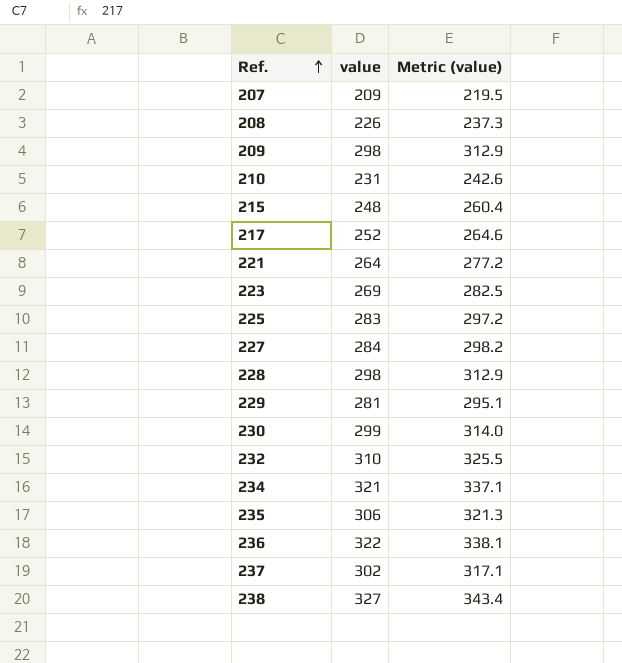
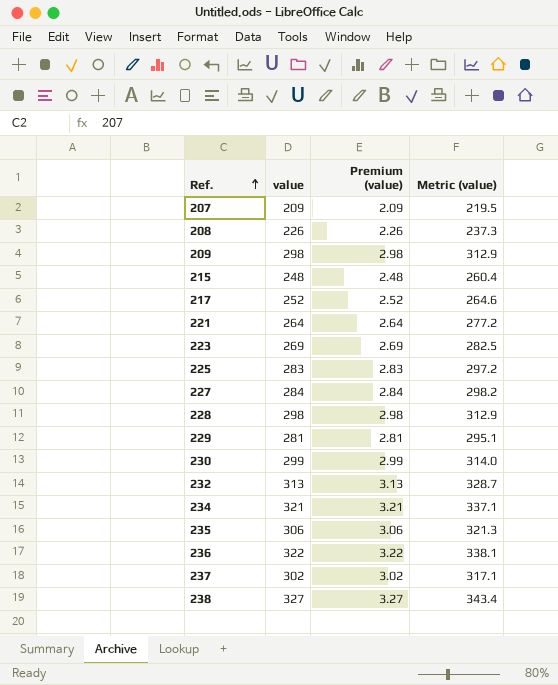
column Premium (value) | formula: none -> [value] * 0.01
row 210: 231 | 242.6 -> none
232 | value: 310 -> 313
232 | Metric (value): 325.5 -> 328.7

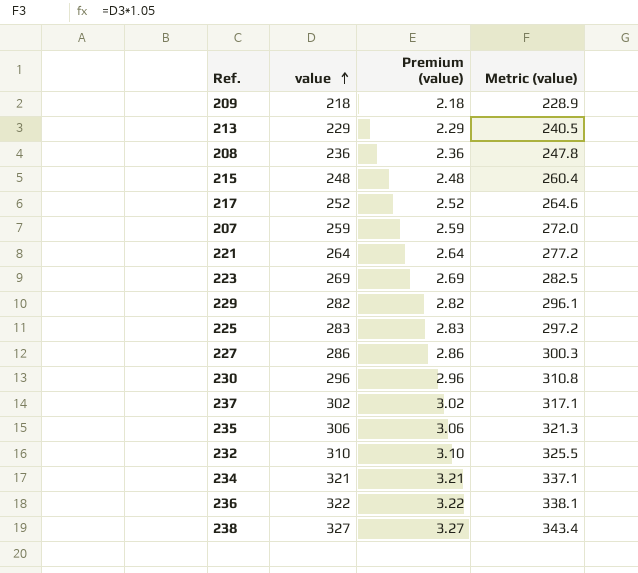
row order: Ref. ascending -> value ascending
row 228: 298 | 2.98 | 312.9 -> none
209 | value: 298 -> 218
209 | Premium (value): 2.98 -> 2.18
209 | Metric (value): 312.9 -> 228.9
row 213: none -> 229 | 2.29 | 240.5
208 | value: 226 -> 236
208 | Premium (value): 2.26 -> 2.36
208 | Metric (value): 237.3 -> 247.8
207 | value: 209 -> 259
207 | Premium (value): 2.09 -> 2.59
207 | Metric (value): 219.5 -> 272.0
229 | value: 281 -> 282
229 | Premium (value): 2.81 -> 2.82
229 | Metric (value): 295.1 -> 296.1
227 | value: 284 -> 286
227 | Premium (value): 2.84 -> 2.86
227 | Metric (value): 298.2 -> 300.3
230 | value: 299 -> 296
230 | Premium (value): 2.99 -> 2.96
230 | Metric (value): 314.0 -> 310.8
232 | value: 313 -> 310
232 | Premium (value): 3.13 -> 3.10
232 | Metric (value): 328.7 -> 325.5

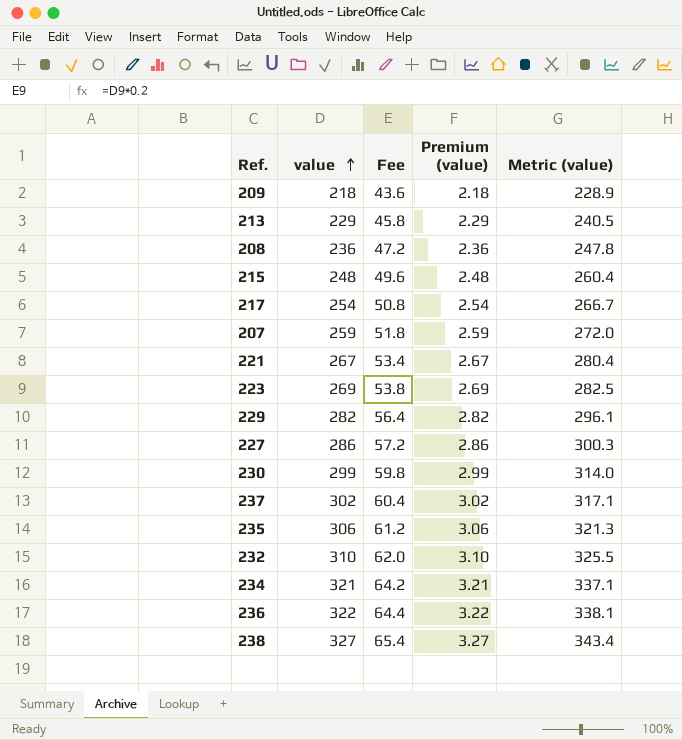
column Fee | formula: none -> [value] * 0.2
row 225: 283 | 2.83 | 297.2 -> none
217 | value: 252 -> 254
217 | Premium (value): 2.52 -> 2.54
217 | Metric (value): 264.6 -> 266.7
221 | value: 264 -> 267
221 | Premium (value): 2.64 -> 2.67
221 | Metric (value): 277.2 -> 280.4
230 | value: 296 -> 299
230 | Premium (value): 2.96 -> 2.99
230 | Metric (value): 310.8 -> 314.0

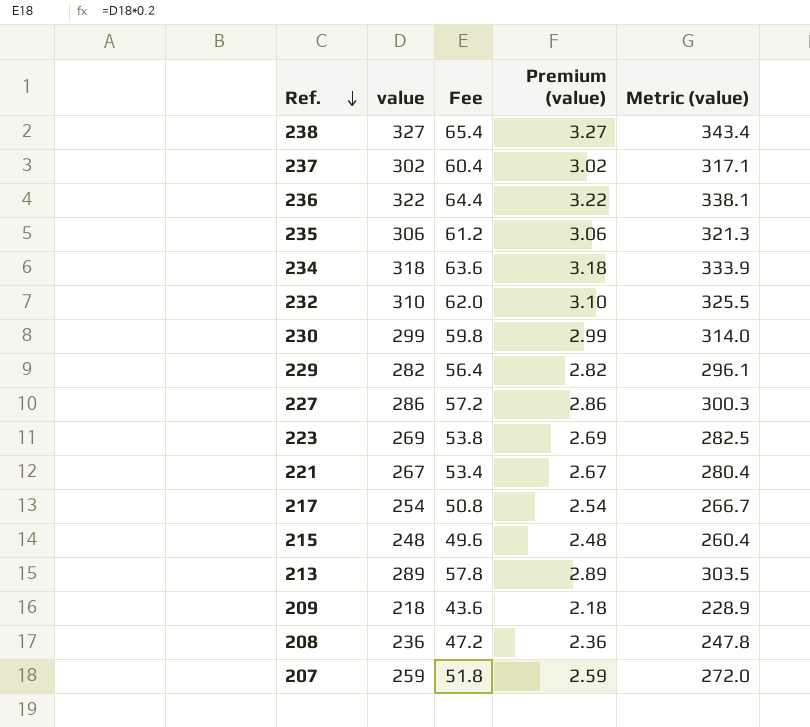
row order: value ascending -> Ref. descending
234 | value: 321 -> 318
234 | Fee: 64.2 -> 63.6
234 | Premium (value): 3.21 -> 3.18
234 | Metric (value): 337.1 -> 333.9
213 | value: 229 -> 289
213 | Fee: 45.8 -> 57.8
213 | Premium (value): 2.29 -> 2.89
213 | Metric (value): 240.5 -> 303.5

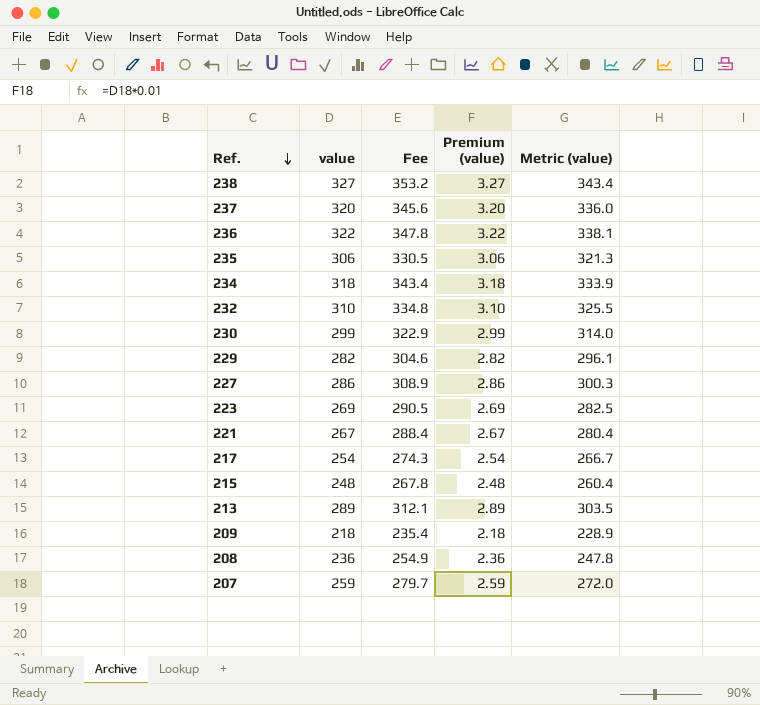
column Fee | formula: [value] * 0.2 -> [value] * 1.08
237 | value: 302 -> 320
237 | Premium (value): 3.02 -> 3.20
237 | Metric (value): 317.1 -> 336.0

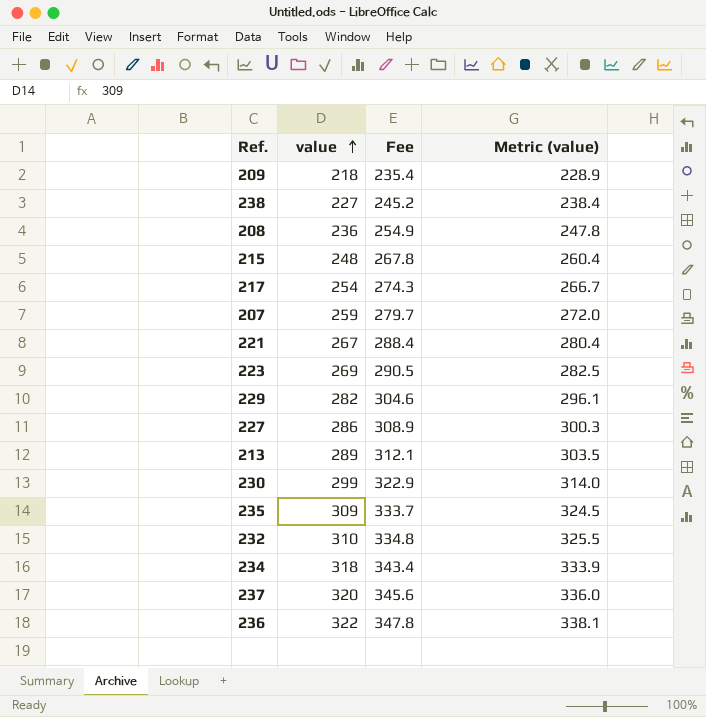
row order: Ref. descending -> value ascending
column Premium (value) | formula: [value] * 0.01 -> none
238 | value: 327 -> 227
238 | Fee: 353.2 -> 245.2
238 | Metric (value): 343.4 -> 238.4
235 | value: 306 -> 309
235 | Fee: 330.5 -> 333.7
235 | Metric (value): 321.3 -> 324.5

